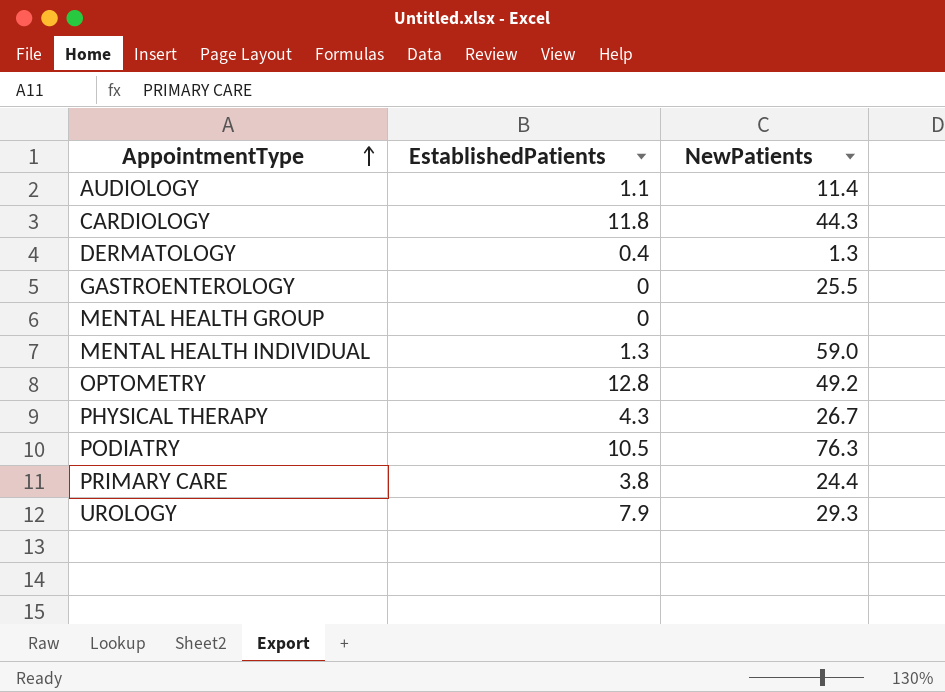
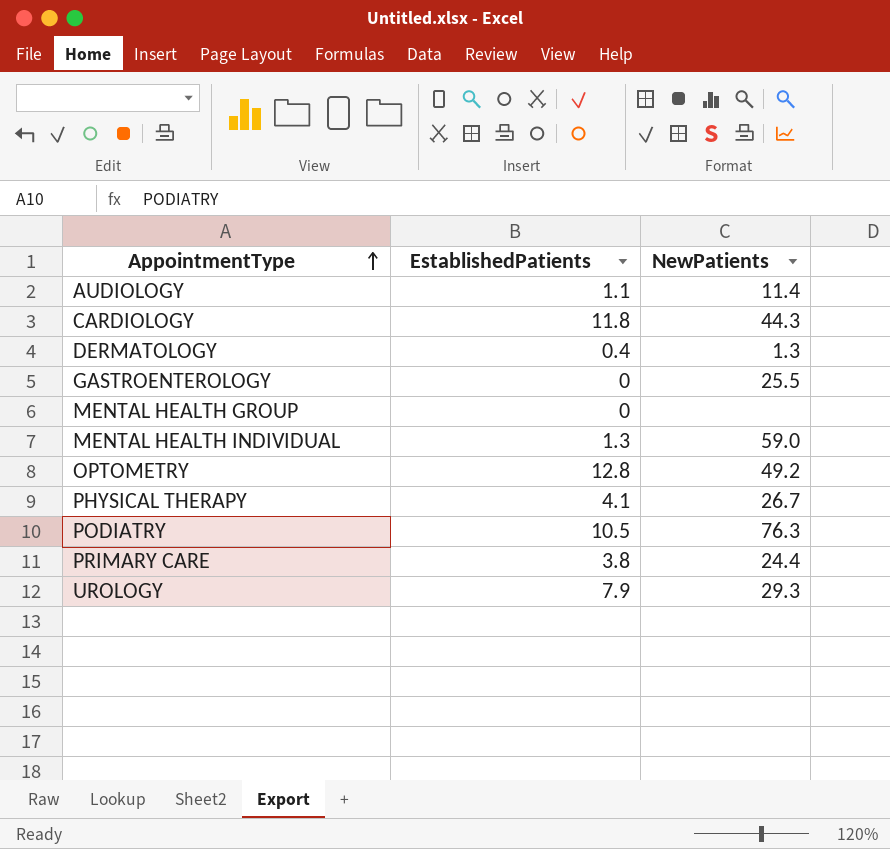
PHYSICAL THERAPY | EstablishedPatients: 4.3 -> 4.1

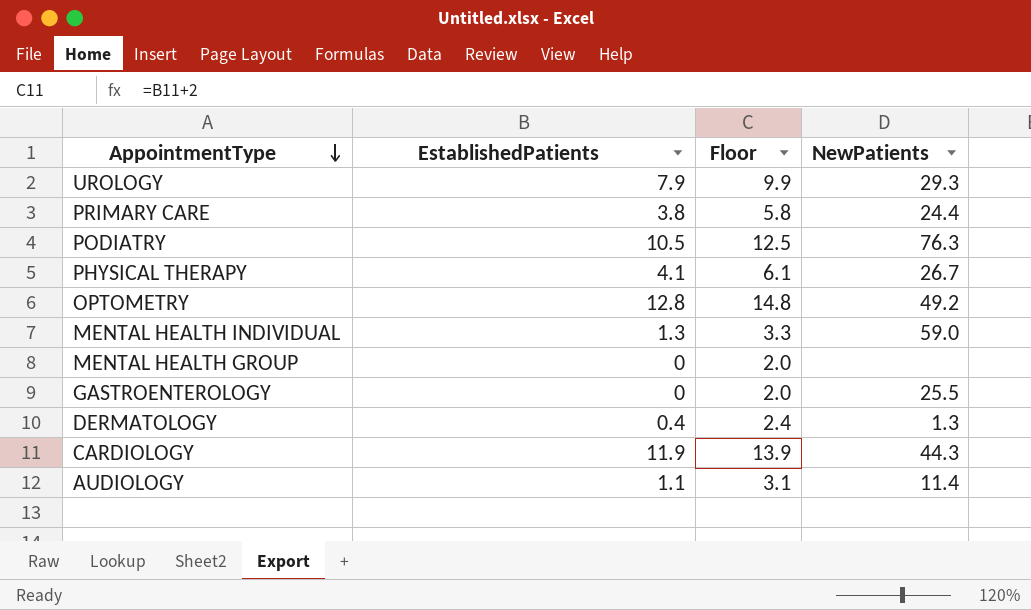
row order: AppointmentType ascending -> AppointmentType descending
column Floor | formula: none -> [EstablishedPatients] + 2
CARDIOLOGY | EstablishedPatients: 11.8 -> 11.9

